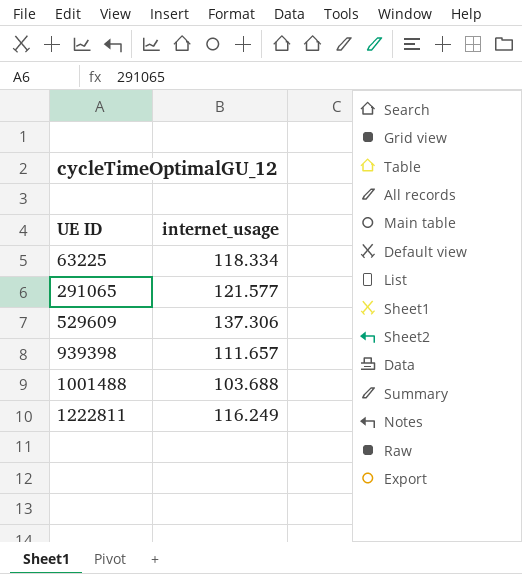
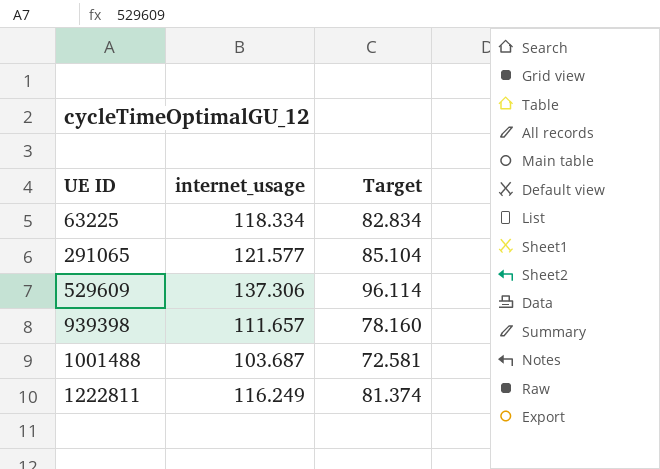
column Target | formula: none -> [internet_usage] * 0.7
1001488 | internet_usage: 103.688 -> 103.687

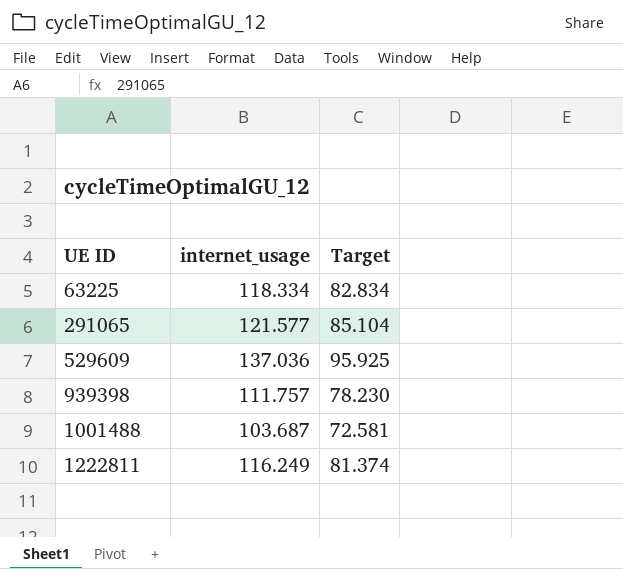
529609 | internet_usage: 137.306 -> 137.036
529609 | Target: 96.114 -> 95.925
939398 | internet_usage: 111.657 -> 111.757
939398 | Target: 78.160 -> 78.230

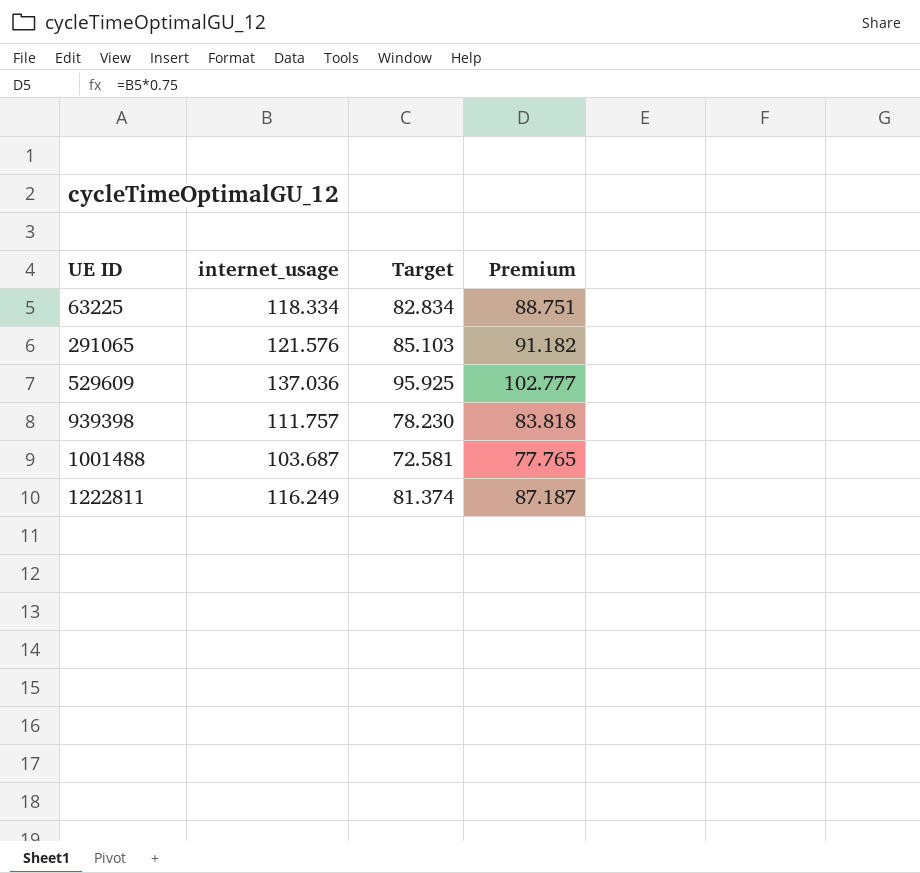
column Premium | formula: none -> [internet_usage] * 0.75
291065 | internet_usage: 121.577 -> 121.576
291065 | Target: 85.104 -> 85.103

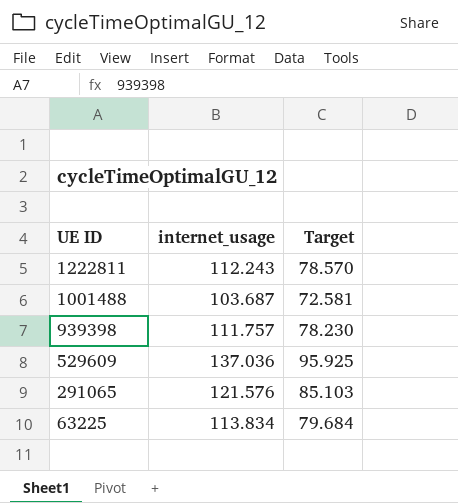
row order: UE ID ascending -> UE ID descending
column Premium | formula: [internet_usage] * 0.75 -> none
1222811 | internet_usage: 116.249 -> 112.243
1222811 | Target: 81.374 -> 78.570
63225 | internet_usage: 118.334 -> 113.834
63225 | Target: 82.834 -> 79.684

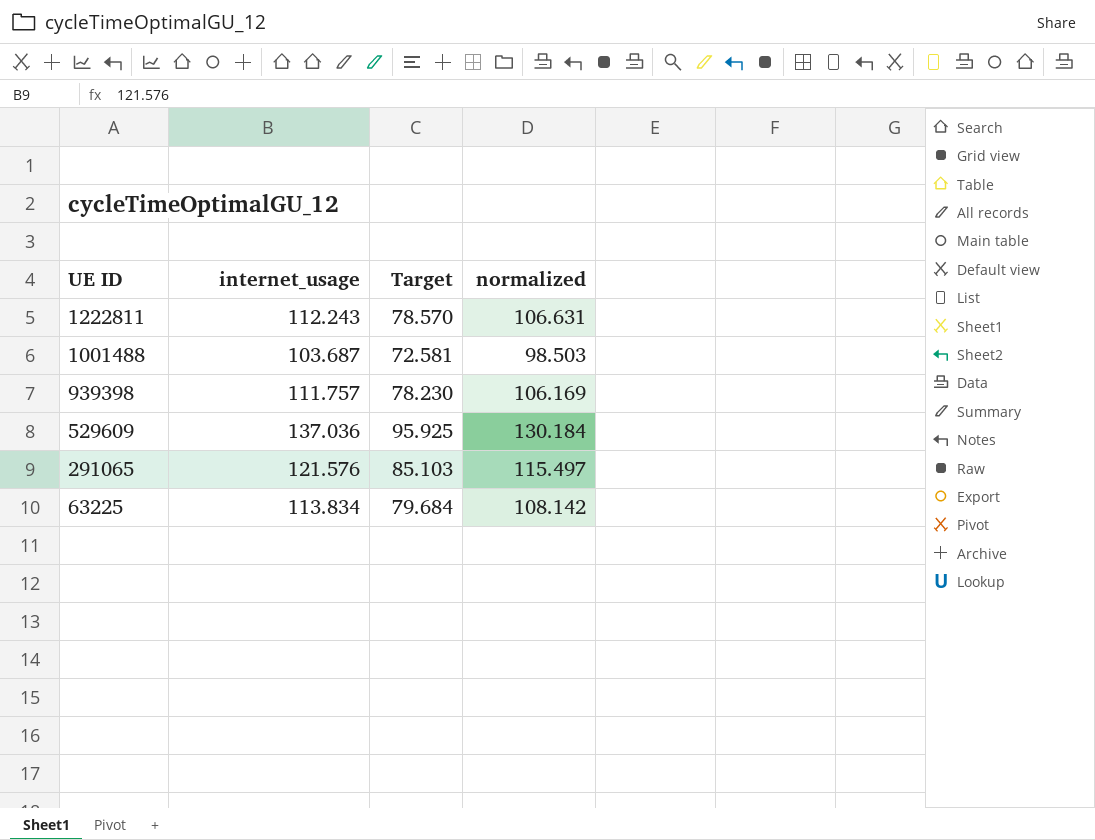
column normalized | formula: none -> [internet_usage] * 0.95

